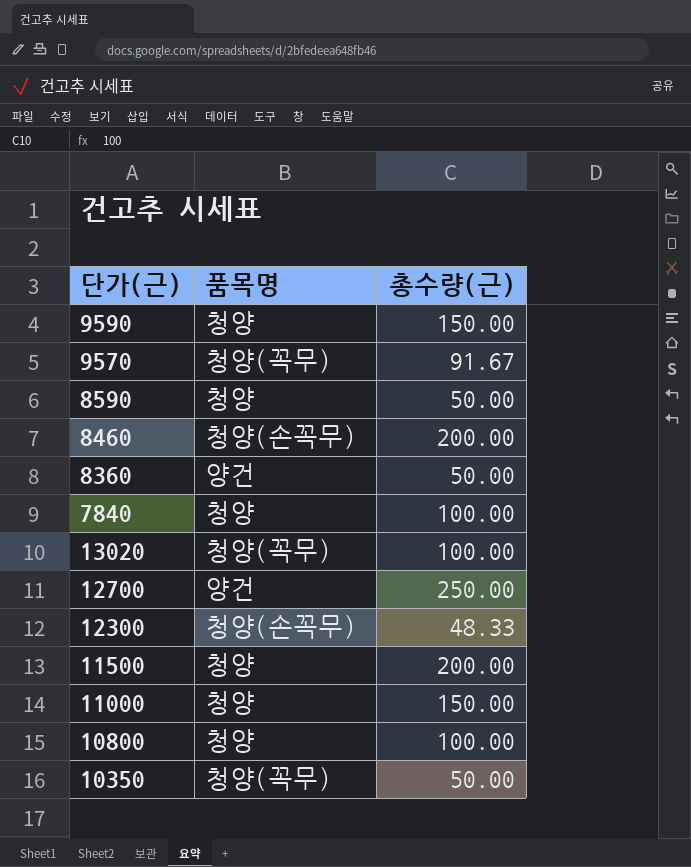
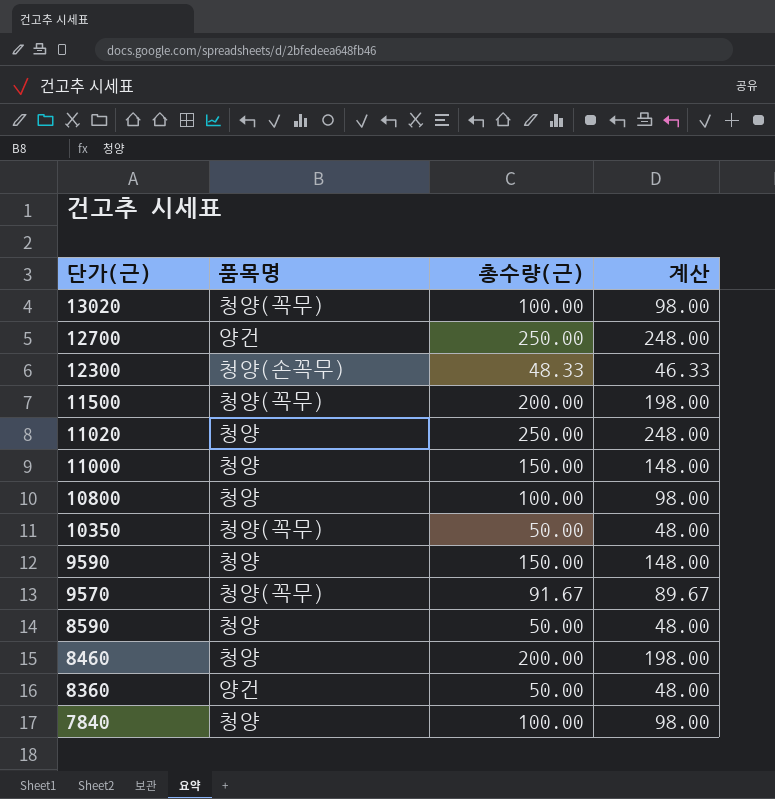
row order: none -> 단가(근) descending
column 계산 | formula: none -> [총수량(근)] - 2
11500 | 품목명: 청양 -> 청양(꼭무)
row 11020: none -> 청양 | 250.00 | 248.00
8460 | 품목명: 청양(손꼭무) -> 청양

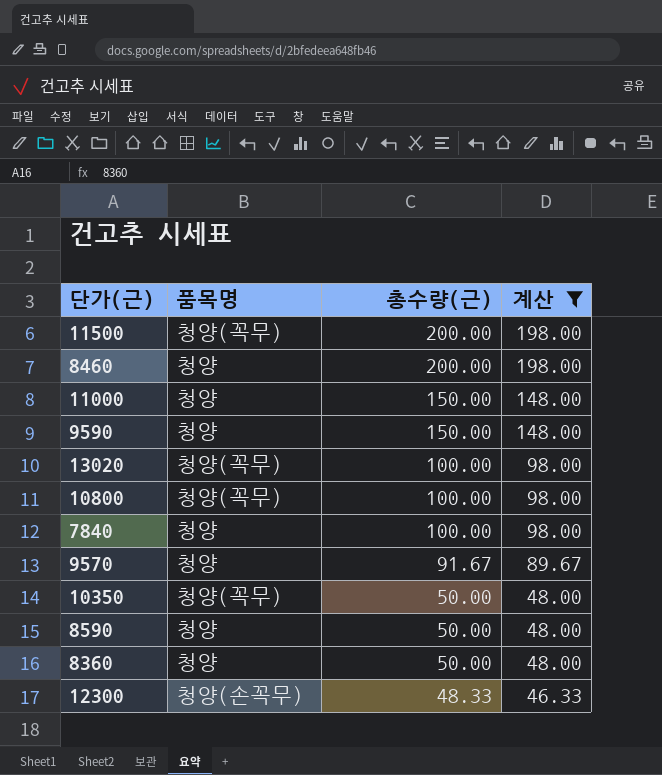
filter: none -> 계산 != 248.00
row order: 단가(근) descending -> 총수량(근) descending
10800 | 품목명: 청양 -> 청양(꼭무)
9570 | 품목명: 청양(꼭무) -> 청양
8360 | 품목명: 양건 -> 청양

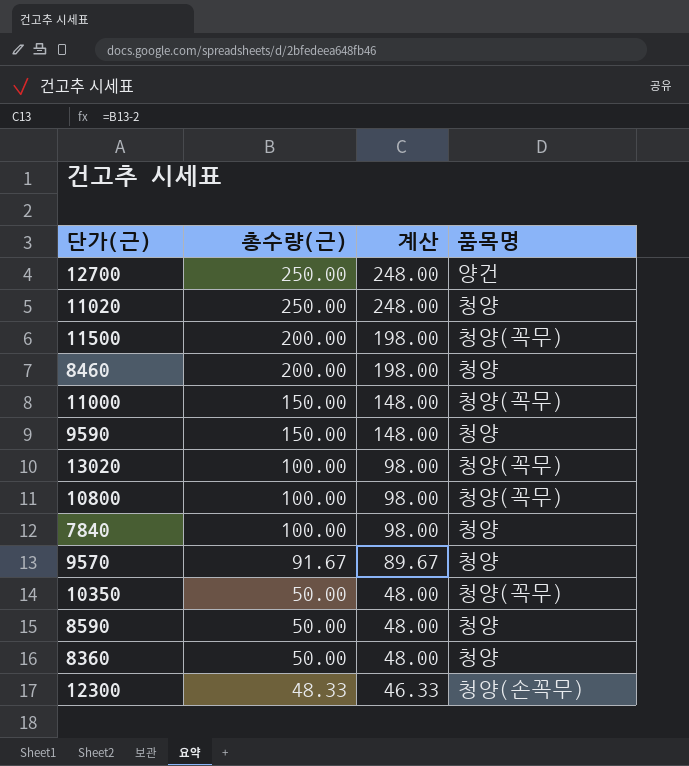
filter: 계산 != 248.00 -> none
column 품목명 | position: 2 -> 4
11000 | 품목명: 청양 -> 청양(꼭무)

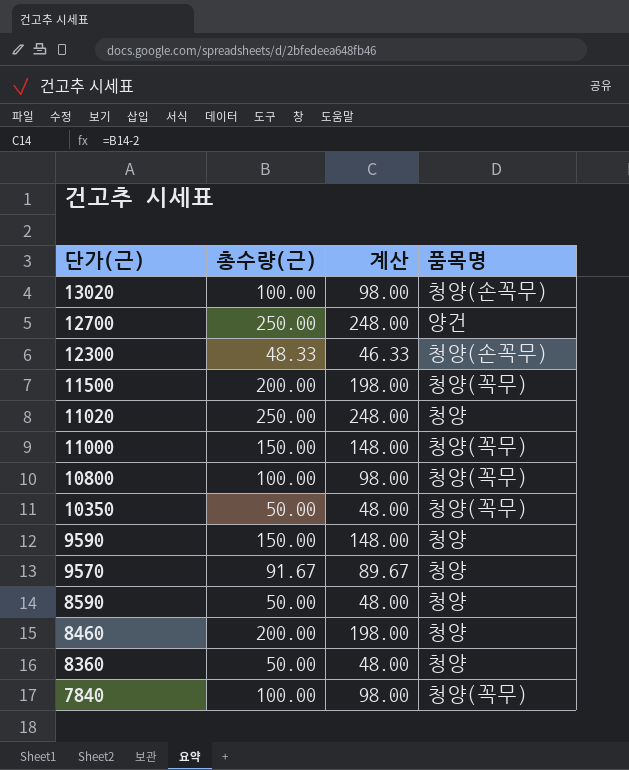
row order: 총수량(근) descending -> 단가(근) descending
13020 | 품목명: 청양(꼭무) -> 청양(손꼭무)
7840 | 품목명: 청양 -> 청양(꼭무)

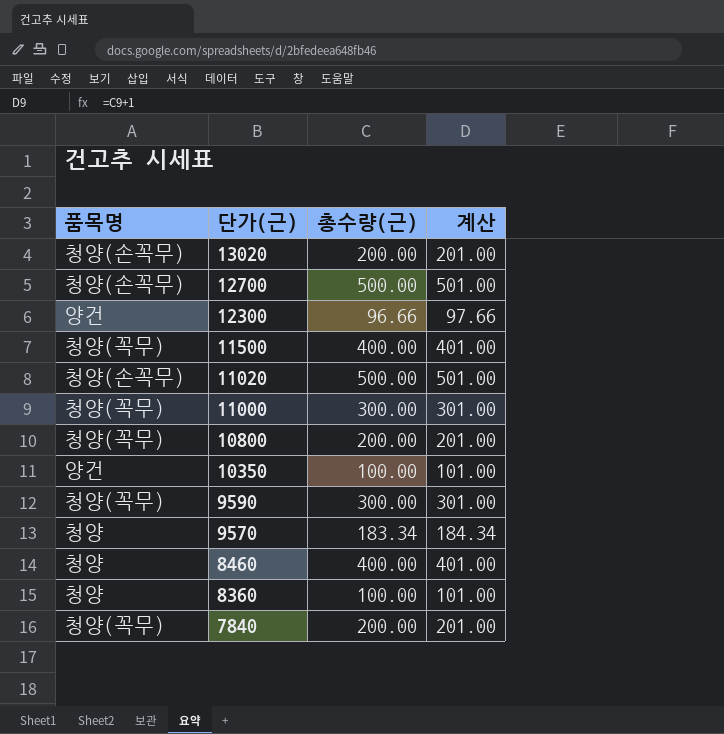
column 품목명 | position: 4 -> 1
column 계산 | formula: [총수량(근)] - 2 -> [총수량(근)] + 1
row 8590: 50.00 | 48.00 | 청양 -> none
13020 | 총수량(근): 100.00 -> 200.00
12700 | 품목명: 양건 -> 청양(손꼭무)
12700 | 총수량(근): 250.00 -> 500.00
12300 | 품목명: 청양(손꼭무) -> 양건
12300 | 총수량(근): 48.33 -> 96.66
11500 | 총수량(근): 200.00 -> 400.00
11020 | 품목명: 청양 -> 청양(손꼭무)
11020 | 총수량(근): 250.00 -> 500.00
11000 | 총수량(근): 150.00 -> 300.00
10800 | 총수량(근): 100.00 -> 200.00
10350 | 품목명: 청양(꼭무) -> 양건
10350 | 총수량(근): 50.00 -> 100.00
9590 | 품목명: 청양 -> 청양(꼭무)
9590 | 총수량(근): 150.00 -> 300.00
9570 | 총수량(근): 91.67 -> 183.34
8460 | 총수량(근): 200.00 -> 400.00
8360 | 총수량(근): 50.00 -> 100.00
7840 | 총수량(근): 100.00 -> 200.00

